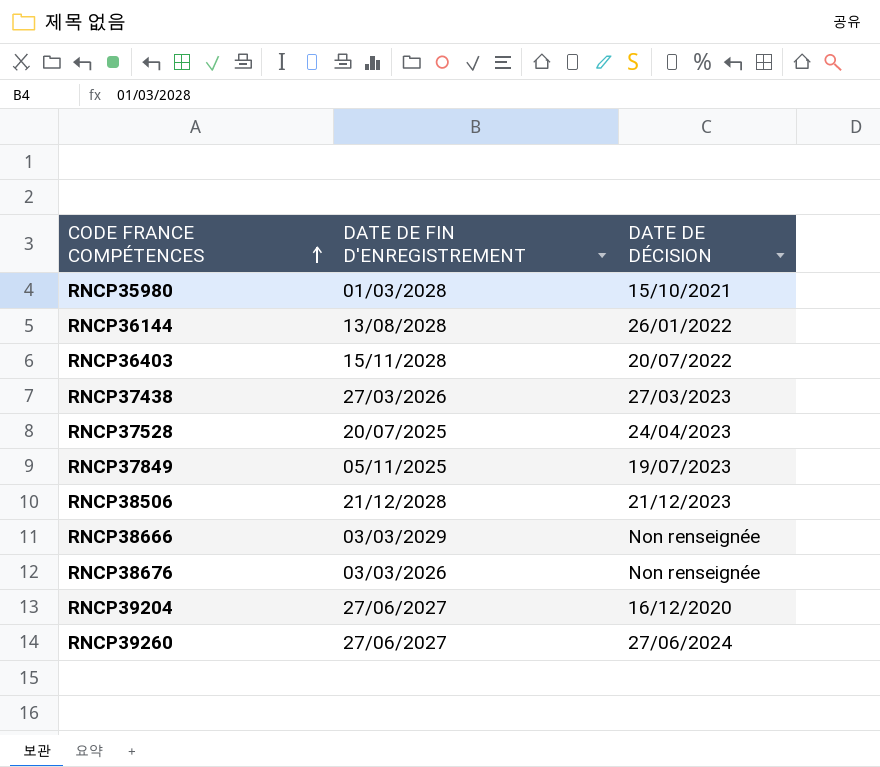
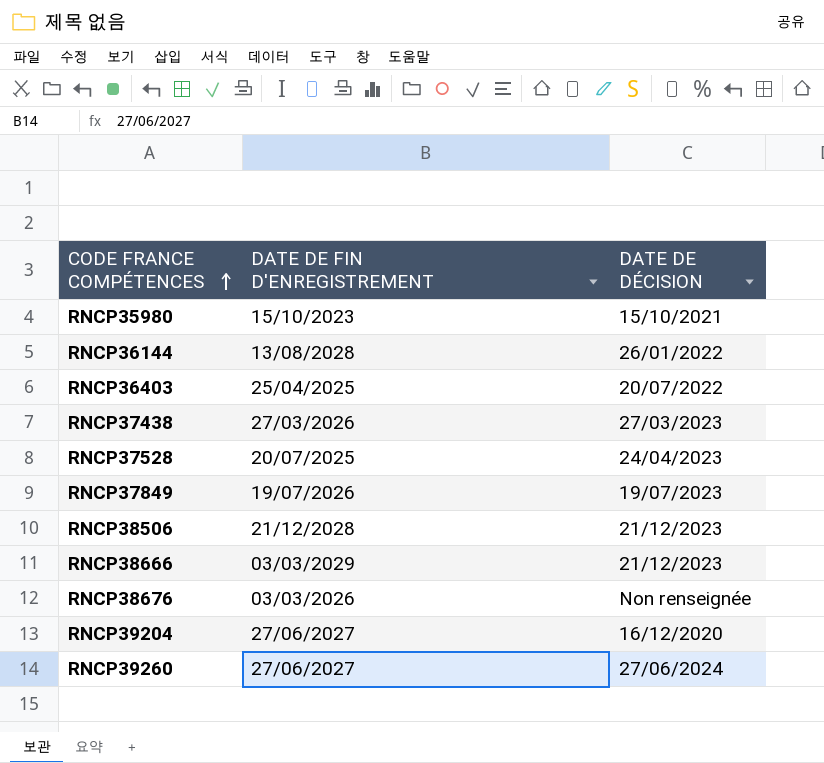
RNCP35980 | DATE DE FIN D'ENREGISTREMENT: 01/03/2028 -> 15/10/2023
RNCP36403 | DATE DE FIN D'ENREGISTREMENT: 15/11/2028 -> 25/04/2025
RNCP37849 | DATE DE FIN D'ENREGISTREMENT: 05/11/2025 -> 19/07/2026
RNCP38666 | DATE DE DÉCISION: Non renseignée -> 21/12/2023

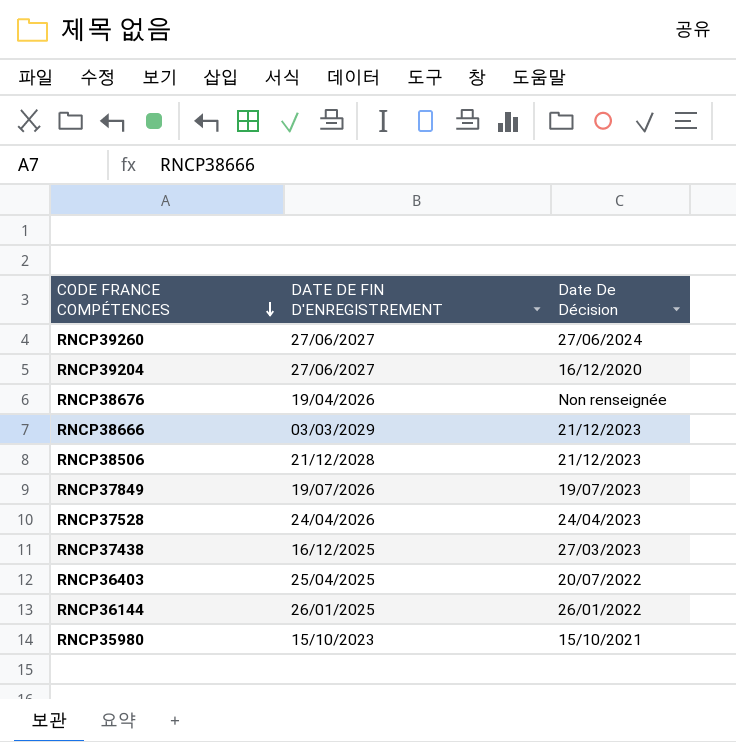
row order: CODE FRANCE COMPÉTENCES ascending -> CODE FRANCE COMPÉTENCES descending
column name: DATE DE DÉCISION -> Date De Décision
RNCP38676 | DATE DE FIN D'ENREGISTREMENT: 03/03/2026 -> 19/04/2026
RNCP37528 | DATE DE FIN D'ENREGISTREMENT: 20/07/2025 -> 24/04/2026
RNCP37438 | DATE DE FIN D'ENREGISTREMENT: 27/03/2026 -> 16/12/2025
RNCP36144 | DATE DE FIN D'ENREGISTREMENT: 13/08/2028 -> 26/01/2025

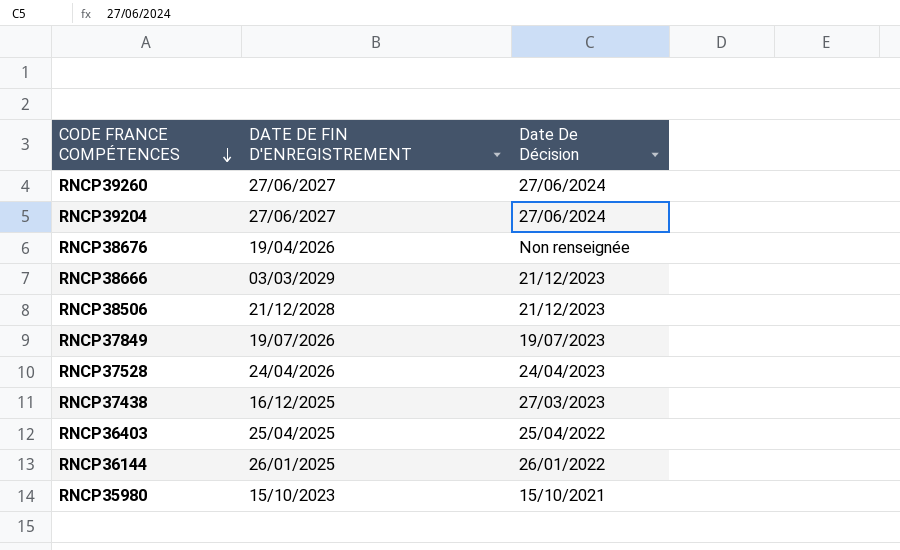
RNCP39204 | Date De Décision: 16/12/2020 -> 27/06/2024
RNCP36403 | Date De Décision: 20/07/2022 -> 25/04/2022

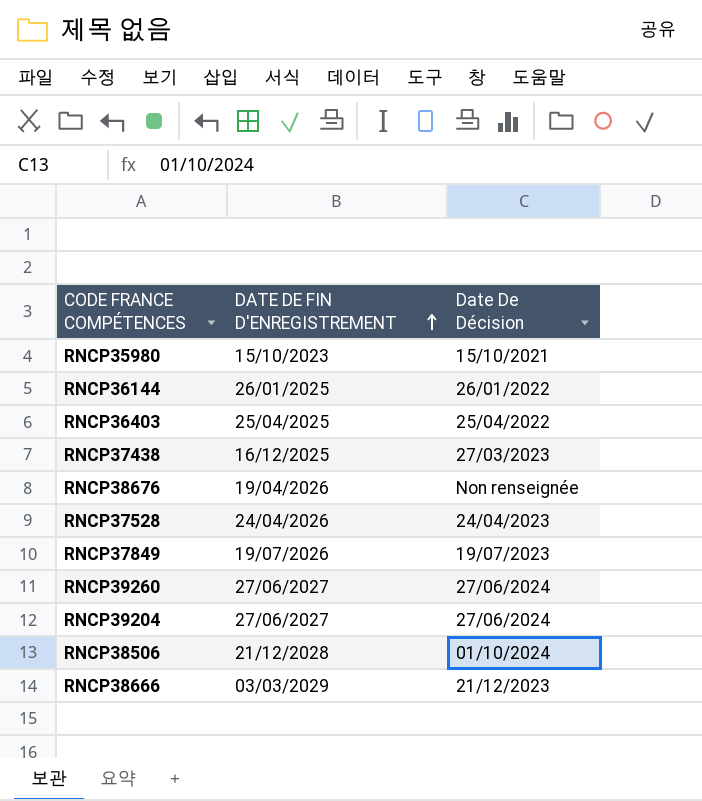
row order: CODE FRANCE COMPÉTENCES descending -> DATE DE FIN D'ENREGISTREMENT ascending
RNCP38506 | Date De Décision: 21/12/2023 -> 01/10/2024

